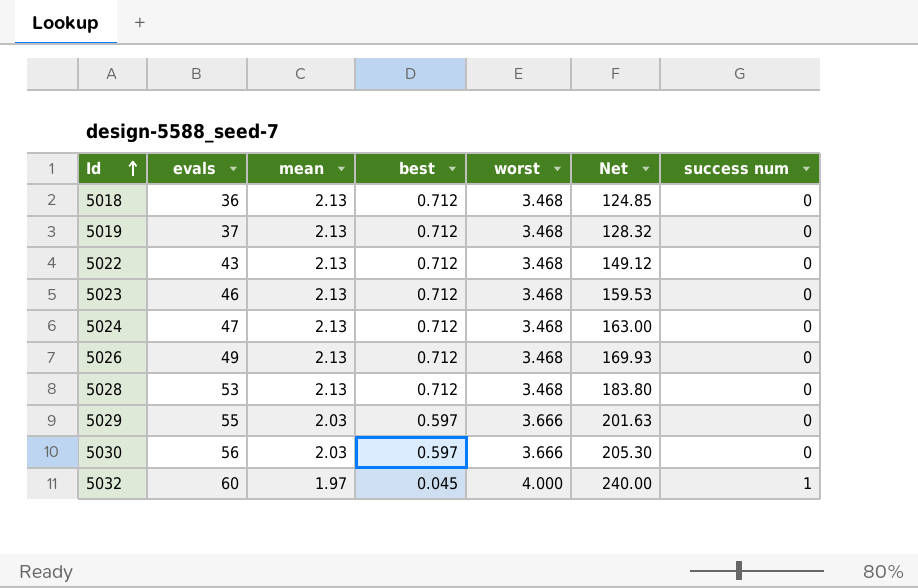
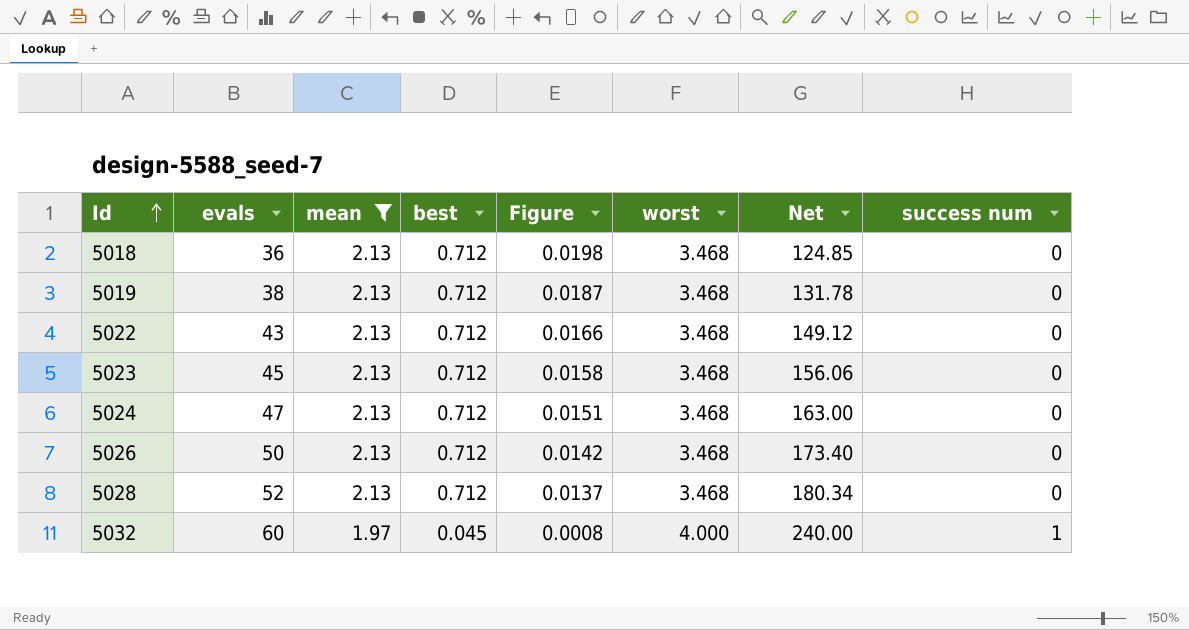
filter: none -> mean != 2.03
column Figure | formula: none -> [best] / [evals]
5019 | evals: 37 -> 38
5019 | Net: 128.32 -> 131.78
5023 | evals: 46 -> 45
5023 | Net: 159.53 -> 156.06
5026 | evals: 49 -> 50
5026 | Net: 169.93 -> 173.40
5028 | evals: 53 -> 52
5028 | Net: 183.80 -> 180.34

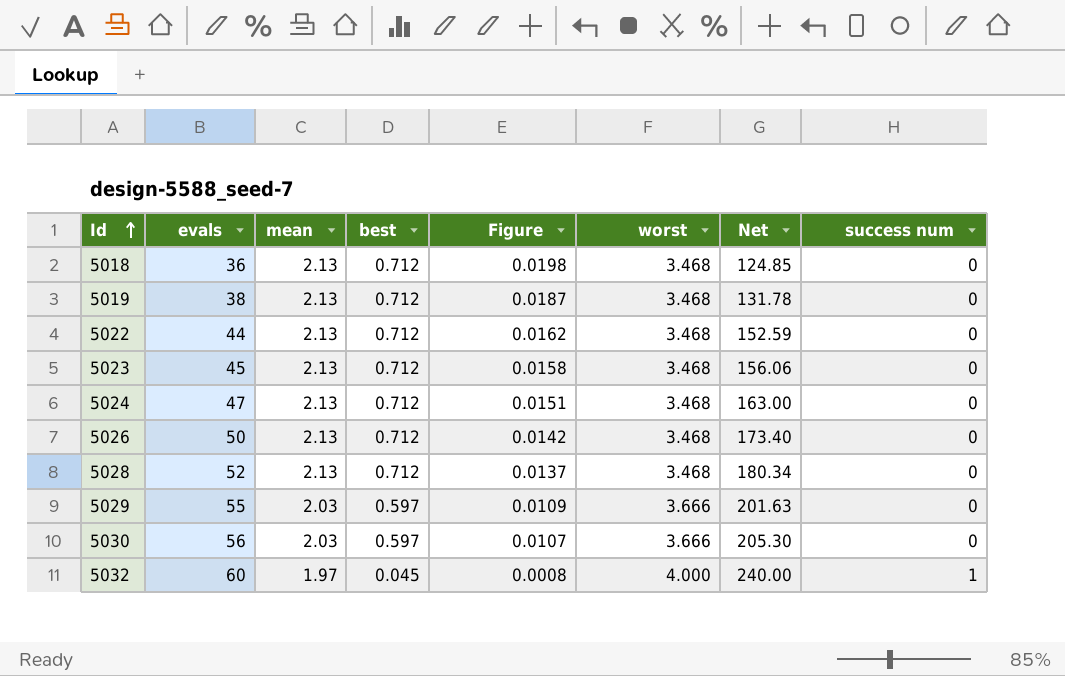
filter: mean != 2.03 -> none
5022 | evals: 43 -> 44
5022 | Figure: 0.0166 -> 0.0162
5022 | Net: 149.12 -> 152.59

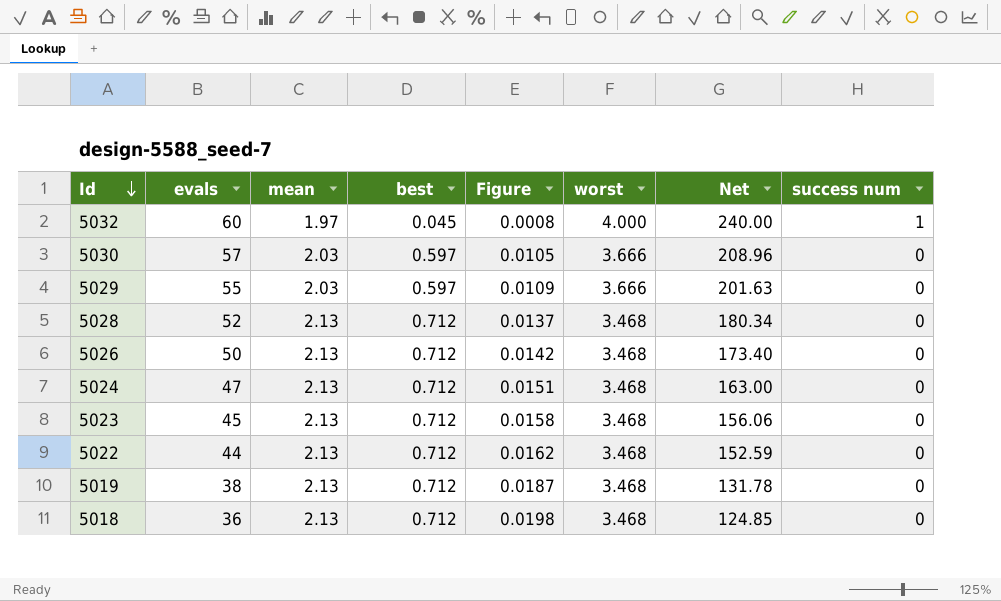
row order: Id ascending -> Id descending
5030 | evals: 56 -> 57
5030 | Figure: 0.0107 -> 0.0105
5030 | Net: 205.30 -> 208.96

